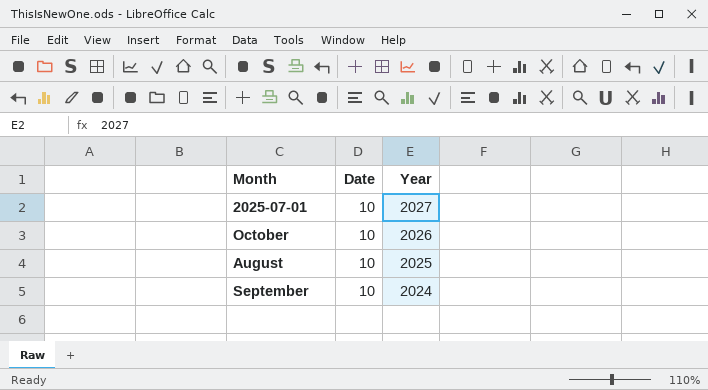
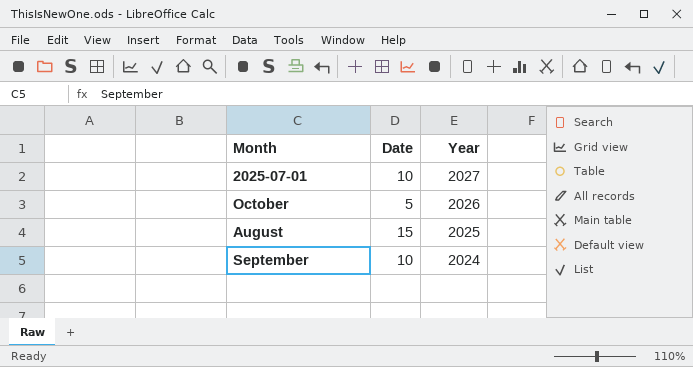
October | Date: 10 -> 5
August | Date: 10 -> 15

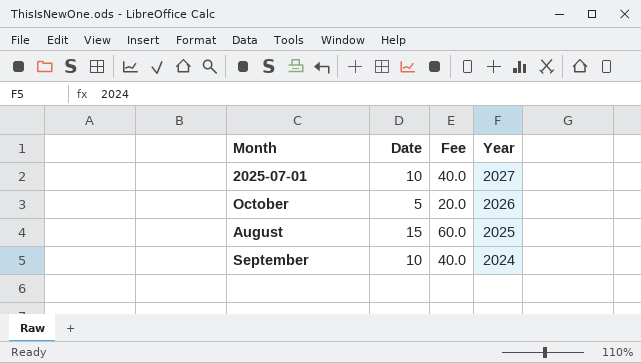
column Fee | formula: none -> [Date] * 4

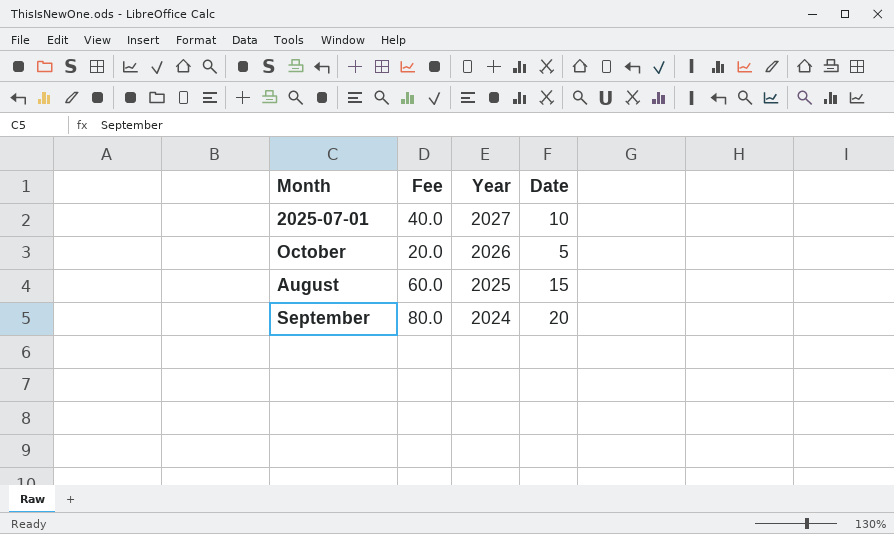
column Date | position: 2 -> 4
September | Fee: 40.0 -> 80.0
September | Date: 10 -> 20

